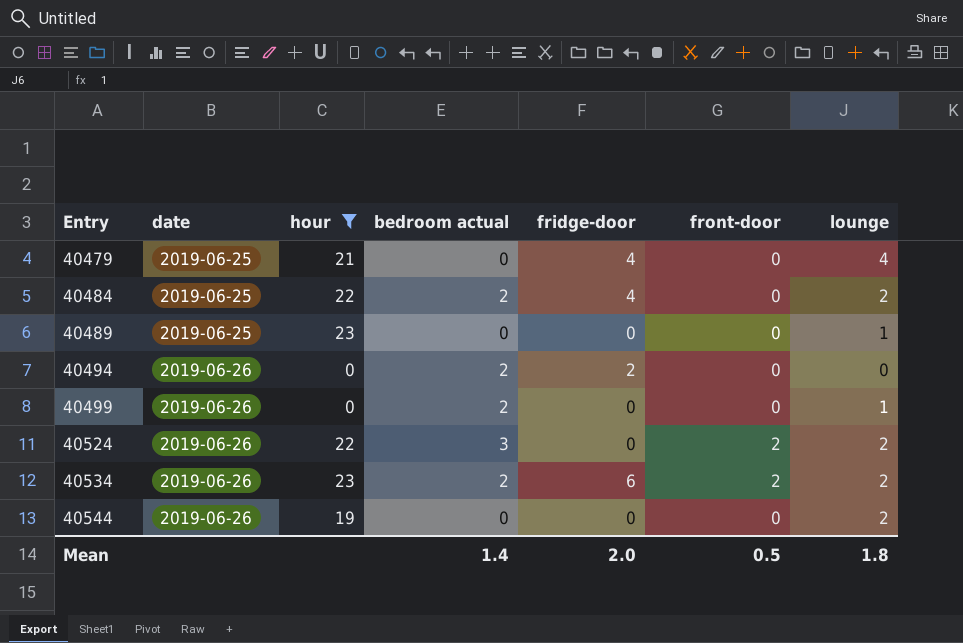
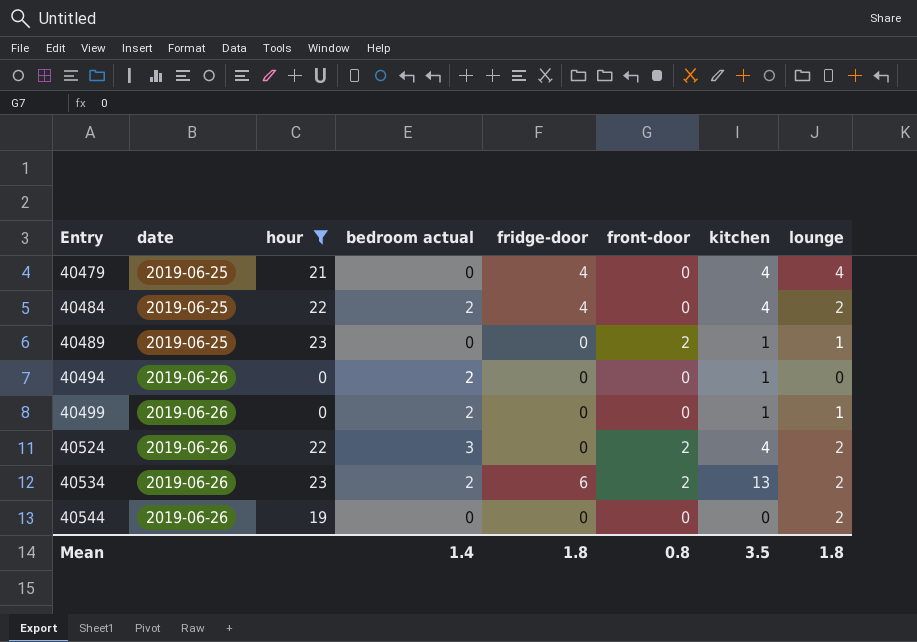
column kitchen | position: none -> 7
40489 | front-door: 0 -> 2
40494 | fridge-door: 2 -> 0
Mean | fridge-door: 2.0 -> 1.8
Mean | front-door: 0.5 -> 0.8

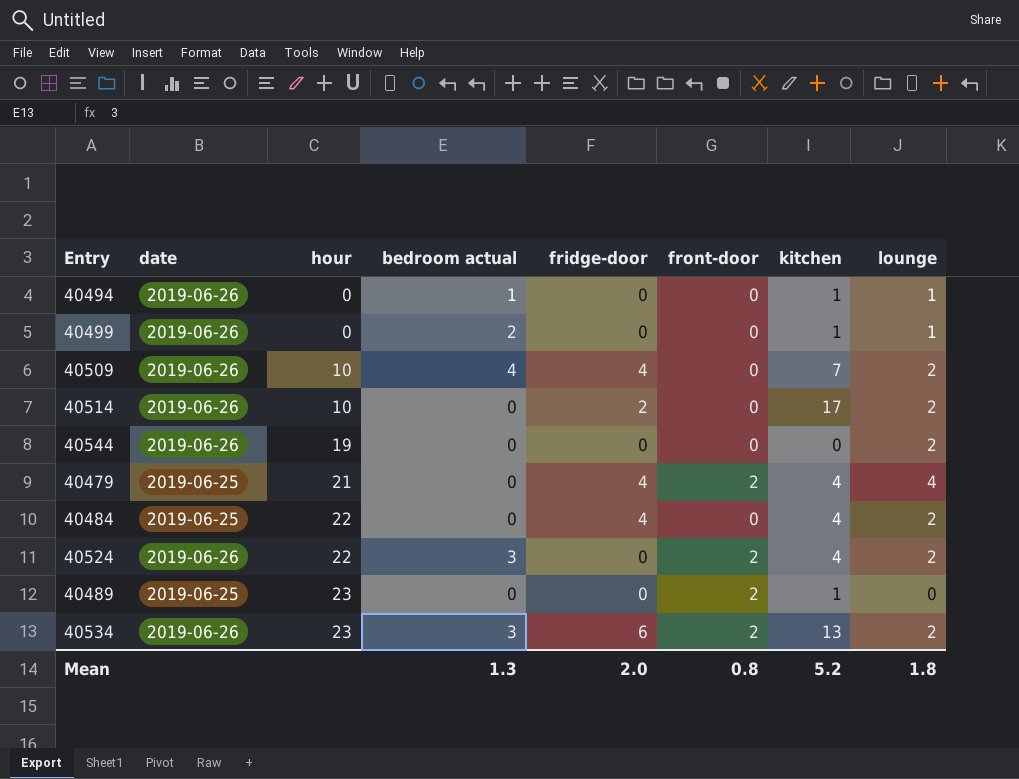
filter: hour != 10 -> none
row order: Entry ascending -> hour ascending
40494 | bedroom actual: 2 -> 1
40494 | lounge: 0 -> 1
40479 | front-door: 0 -> 2
40484 | bedroom actual: 2 -> 0
40489 | lounge: 1 -> 0
40534 | bedroom actual: 2 -> 3
Mean | bedroom actual: 1.4 -> 1.3
Mean | fridge-door: 1.8 -> 2.0
Mean | kitchen: 3.5 -> 5.2

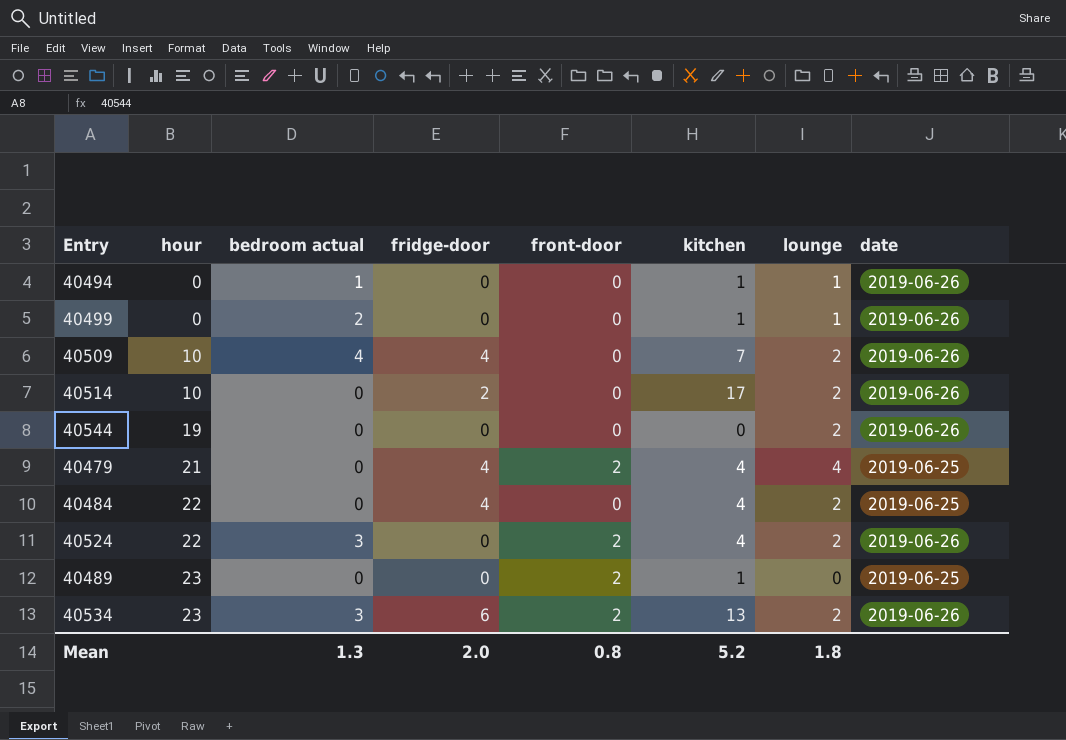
column date | position: 2 -> 8

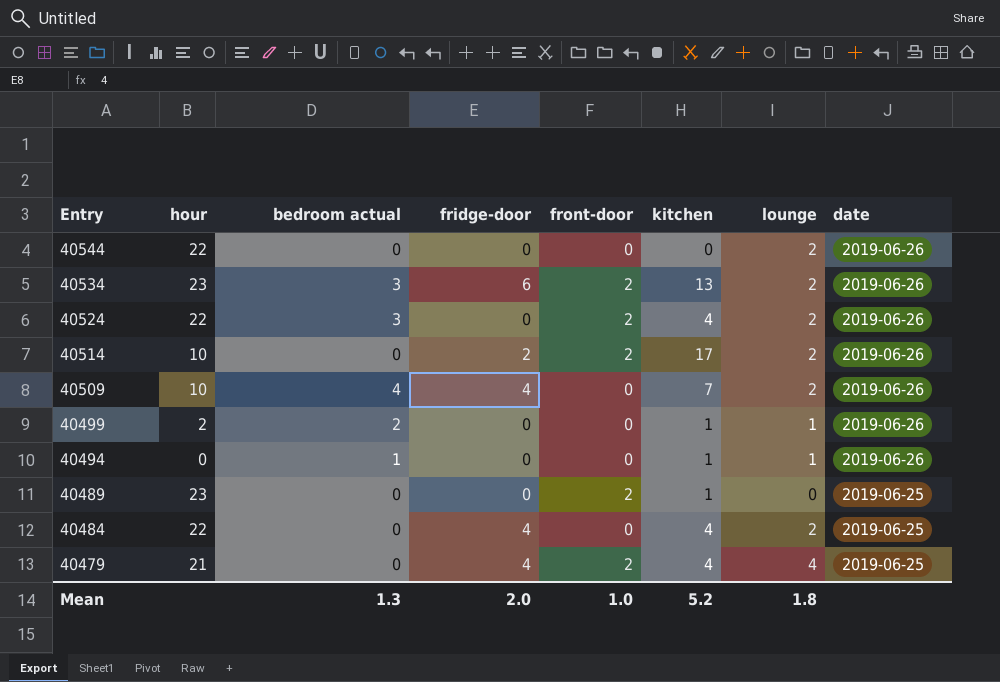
row order: hour ascending -> Entry descending
40544 | hour: 19 -> 22
40514 | front-door: 0 -> 2
40499 | hour: 0 -> 2
Mean | front-door: 0.8 -> 1.0

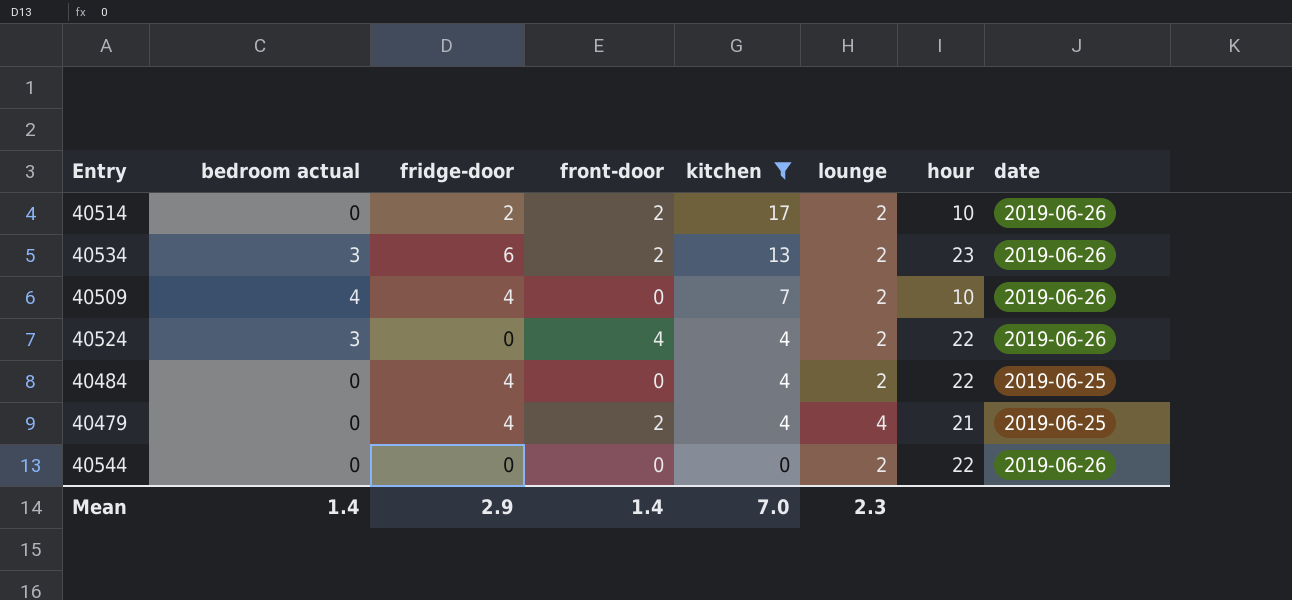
filter: none -> kitchen != 1
row order: Entry descending -> kitchen descending
column hour | position: 2 -> 7
40524 | front-door: 2 -> 4
Mean | bedroom actual: 1.3 -> 1.4
Mean | fridge-door: 2.0 -> 2.9
Mean | front-door: 1.0 -> 1.4
Mean | kitchen: 5.2 -> 7.0
Mean | lounge: 1.8 -> 2.3

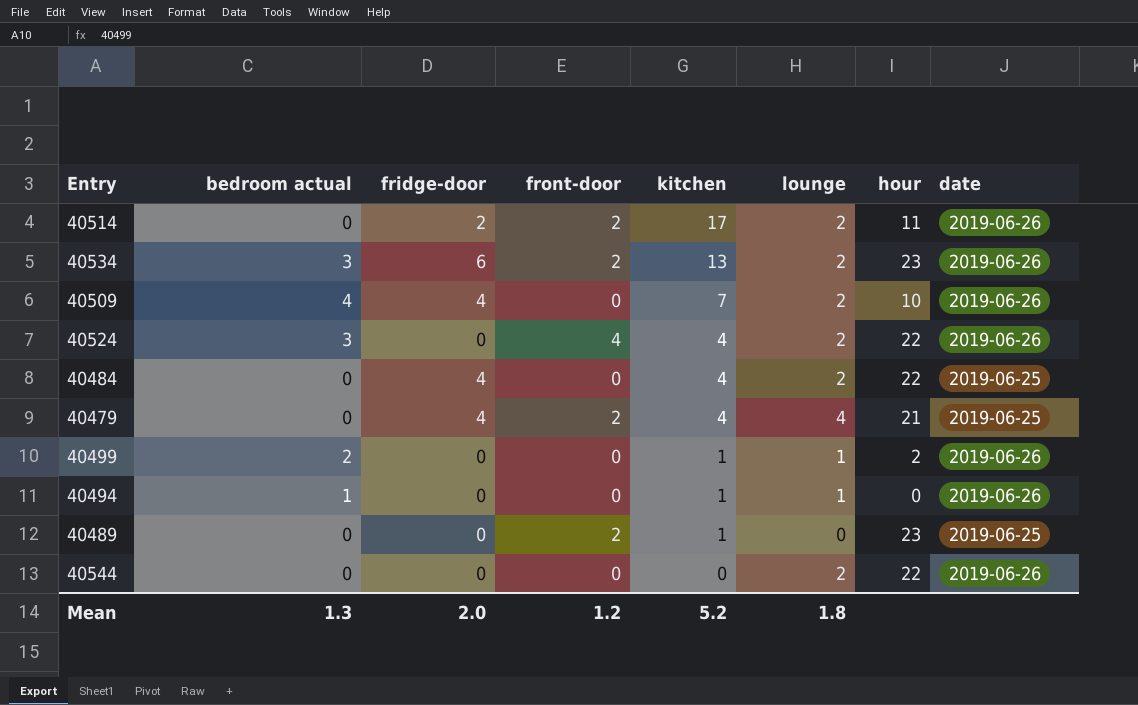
filter: kitchen != 1 -> none
40514 | hour: 10 -> 11
Mean | bedroom actual: 1.4 -> 1.3
Mean | fridge-door: 2.9 -> 2.0
Mean | front-door: 1.4 -> 1.2
Mean | kitchen: 7.0 -> 5.2
Mean | lounge: 2.3 -> 1.8

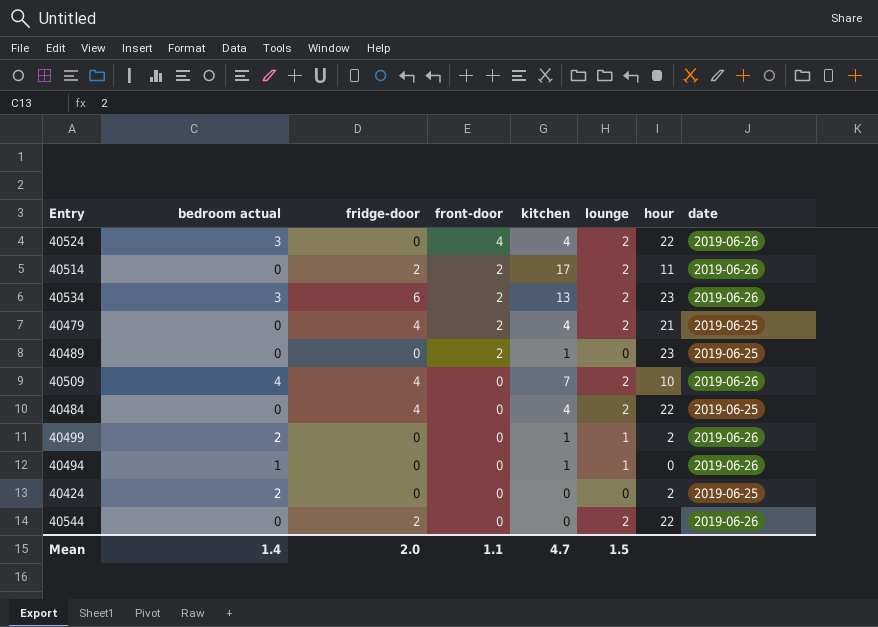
row order: kitchen descending -> front-door descending
40479 | lounge: 4 -> 2
row 40424: none -> 2 | 0 | 0 | 0 | 0 | 2 | 2019-06-25
40544 | fridge-door: 0 -> 2
Mean | bedroom actual: 1.3 -> 1.4
Mean | front-door: 1.2 -> 1.1
Mean | kitchen: 5.2 -> 4.7
Mean | lounge: 1.8 -> 1.5

